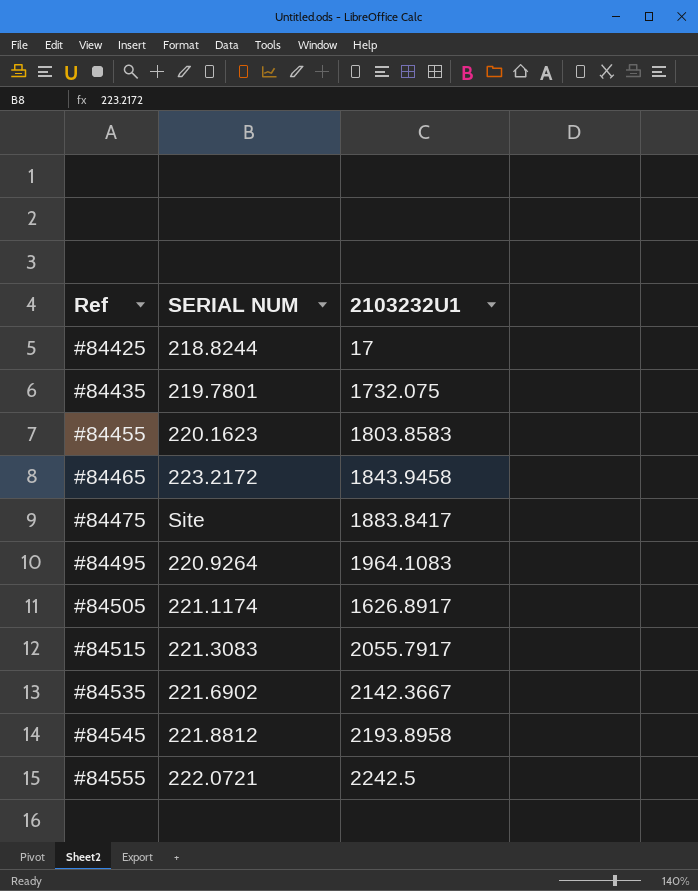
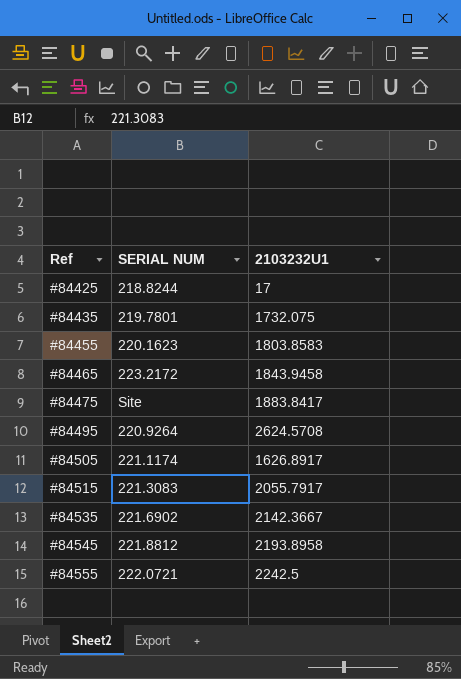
#84495 | 2103232U1: 1964.1083 -> 2624.5708

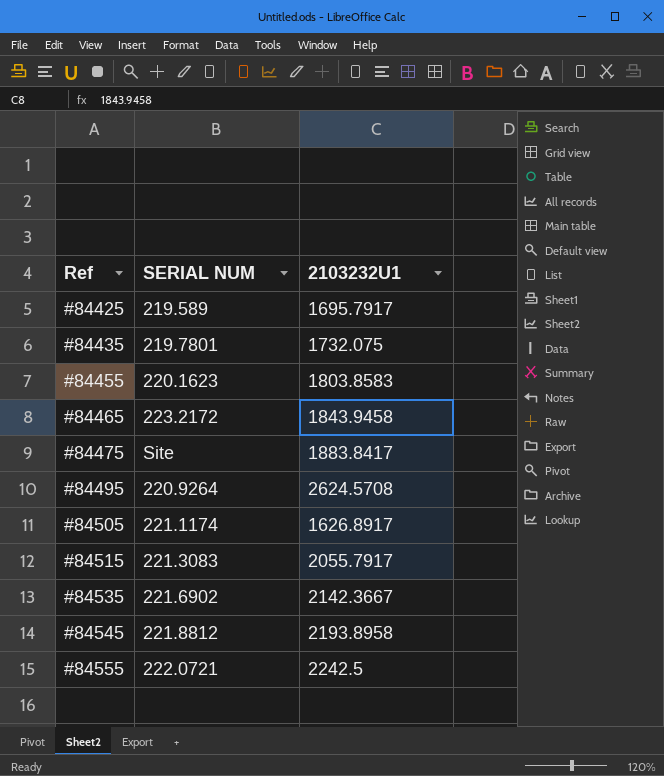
#84425 | SERIAL NUM: 218.8244 -> 219.589
#84425 | 2103232U1: 17 -> 1695.7917

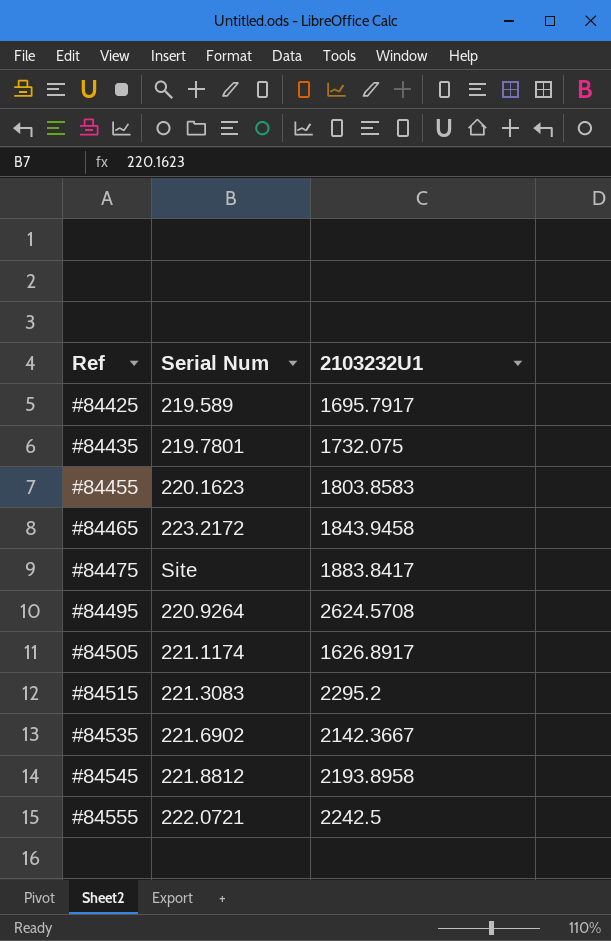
column name: SERIAL NUM -> Serial Num
#84515 | 2103232U1: 2055.7917 -> 2295.2

